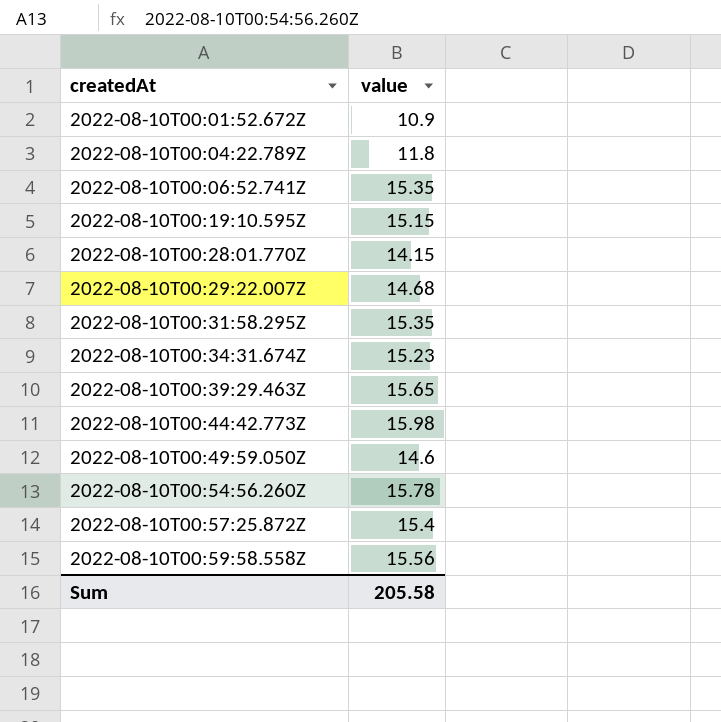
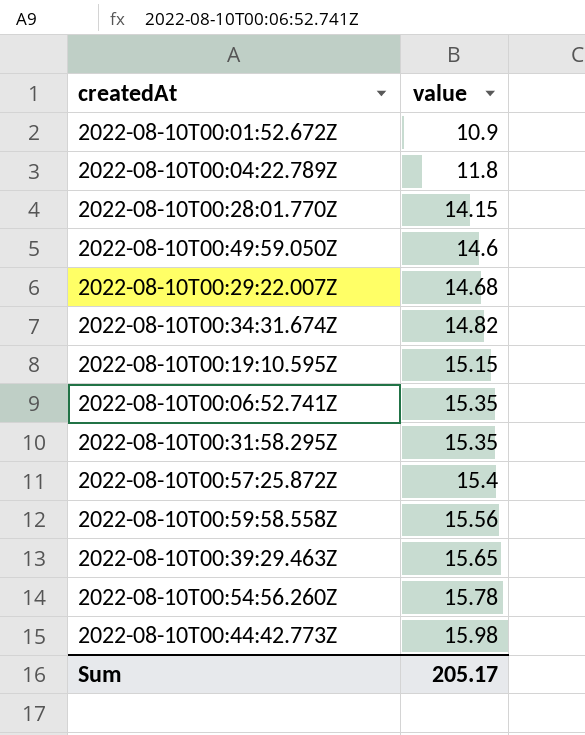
row order: createdAt ascending -> value ascending
2022-08-10T00:34:31.674Z | value: 15.23 -> 14.82
Sum | value: 205.58 -> 205.17

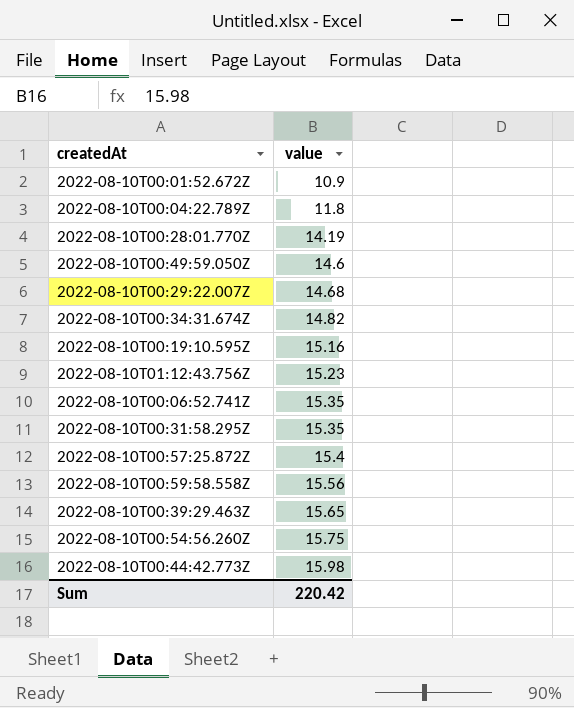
2022-08-10T00:28:01.770Z | value: 14.15 -> 14.19
2022-08-10T00:19:10.595Z | value: 15.15 -> 15.16
row 2022-08-10T01:12:43.756Z: none -> 15.23
2022-08-10T00:54:56.260Z | value: 15.78 -> 15.75
Sum | value: 205.17 -> 220.42

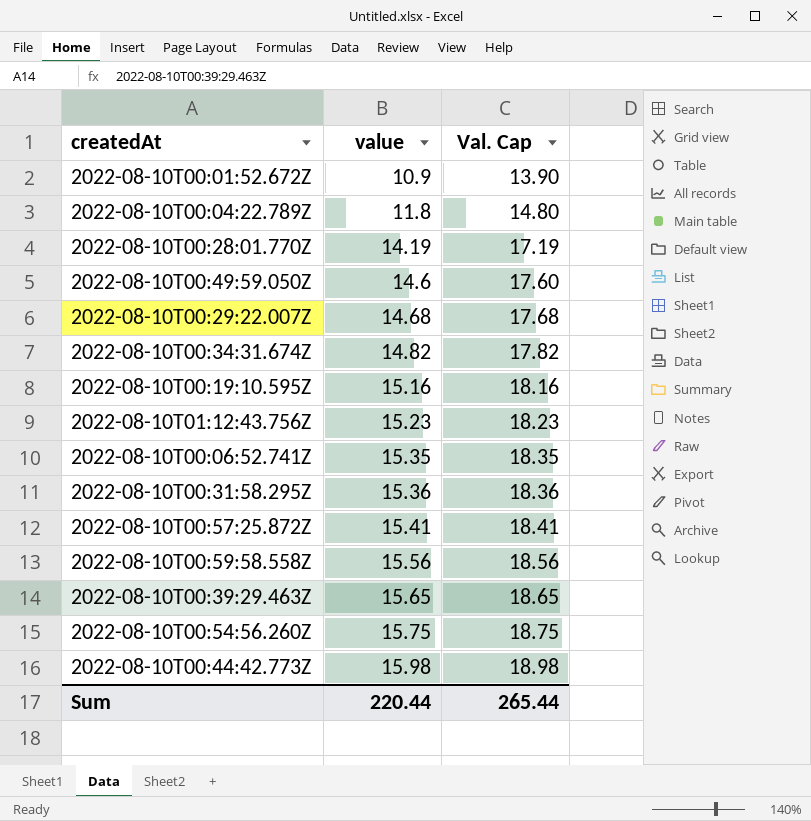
column Val. Cap | formula: none -> [value] + 3
2022-08-10T00:31:58.295Z | value: 15.35 -> 15.36
2022-08-10T00:57:25.872Z | value: 15.4 -> 15.41
Sum | value: 220.42 -> 220.44

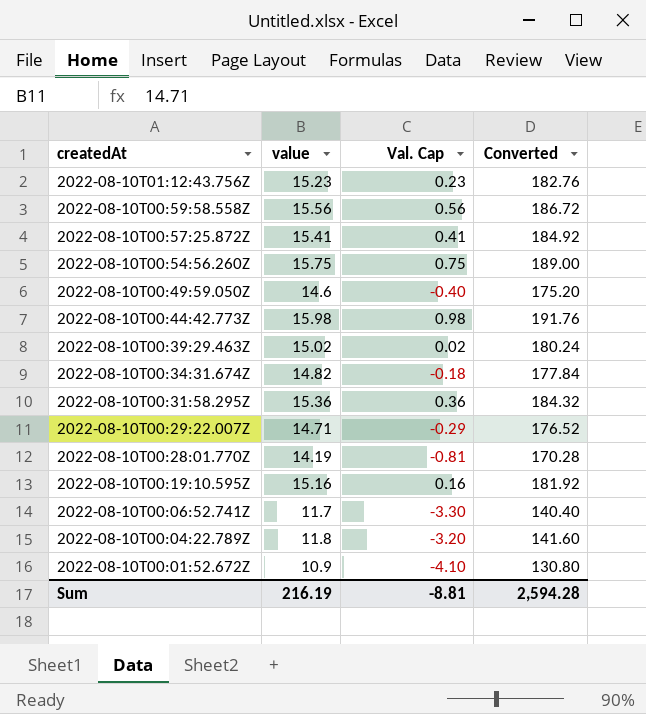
row order: value ascending -> createdAt descending
column Val. Cap | formula: [value] + 3 -> [value] - 15
column Converted | formula: none -> [value] * 12
2022-08-10T00:39:29.463Z | value: 15.65 -> 15.02
2022-08-10T00:29:22.007Z | value: 14.68 -> 14.71
2022-08-10T00:06:52.741Z | value: 15.35 -> 11.7
Sum | value: 220.44 -> 216.19
Sum | Val. Cap: 265.44 -> -8.81

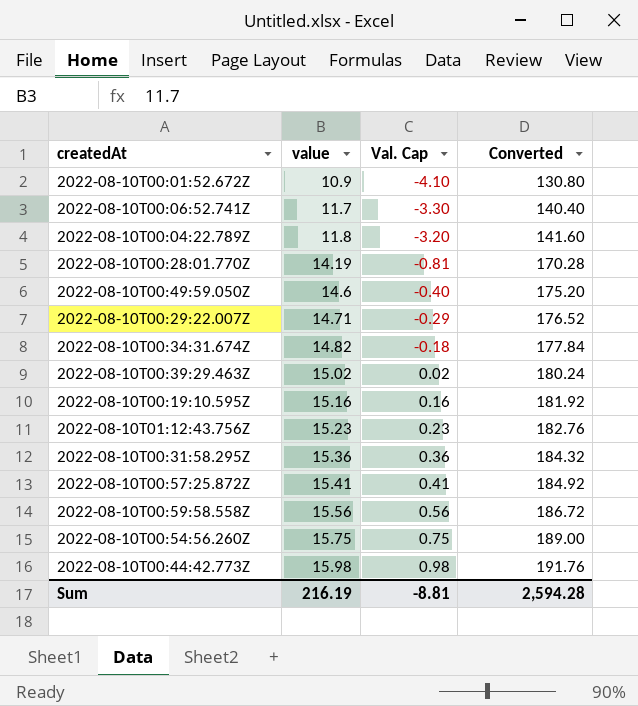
row order: createdAt descending -> value ascending

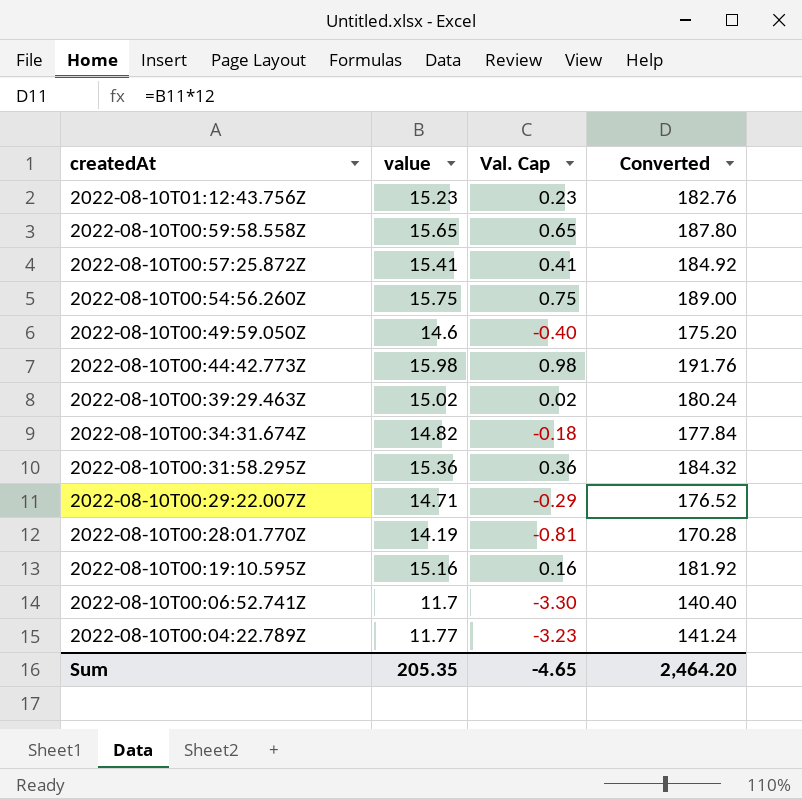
row order: value ascending -> createdAt descending
row 2022-08-10T00:01:52.672Z: 10.9 | -4.10 | 130.80 -> none
2022-08-10T00:59:58.558Z | value: 15.56 -> 15.65
2022-08-10T00:59:58.558Z | Val. Cap: 0.56 -> 0.65
2022-08-10T00:59:58.558Z | Converted: 186.72 -> 187.80
2022-08-10T00:04:22.789Z | value: 11.8 -> 11.77
2022-08-10T00:04:22.789Z | Val. Cap: -3.20 -> -3.23
2022-08-10T00:04:22.789Z | Converted: 141.60 -> 141.24
Sum | value: 216.19 -> 205.35
Sum | Val. Cap: -8.81 -> -4.65
Sum | Converted: 2,594.28 -> 2,464.20

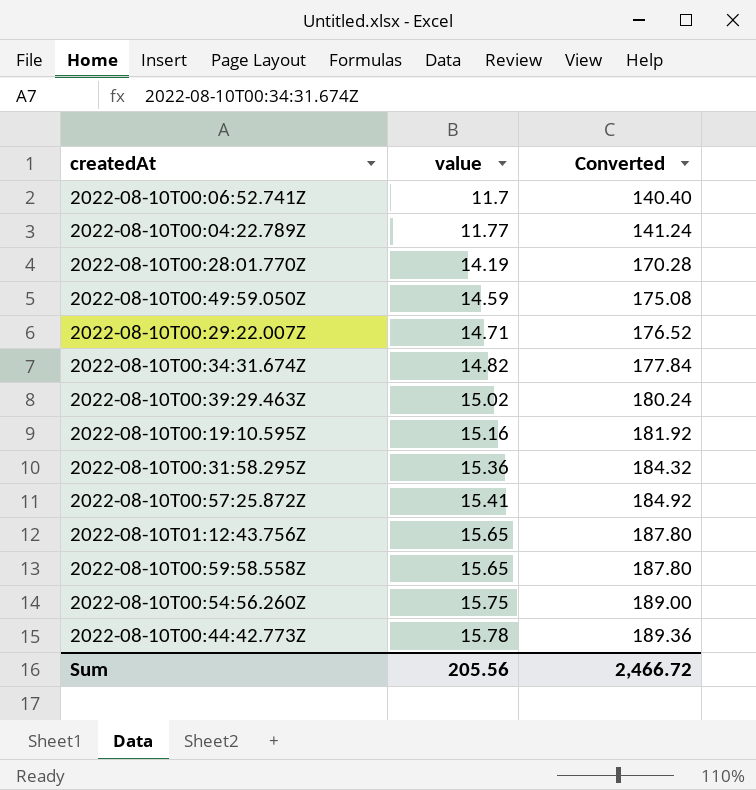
row order: createdAt descending -> value ascending
column Val. Cap | formula: [value] - 15 -> none
2022-08-10T00:49:59.050Z | value: 14.6 -> 14.59
2022-08-10T00:49:59.050Z | Converted: 175.20 -> 175.08
2022-08-10T01:12:43.756Z | value: 15.23 -> 15.65
2022-08-10T01:12:43.756Z | Converted: 182.76 -> 187.80
2022-08-10T00:44:42.773Z | value: 15.98 -> 15.78
2022-08-10T00:44:42.773Z | Converted: 191.76 -> 189.36
Sum | value: 205.35 -> 205.56
Sum | Converted: 2,464.20 -> 2,466.72

